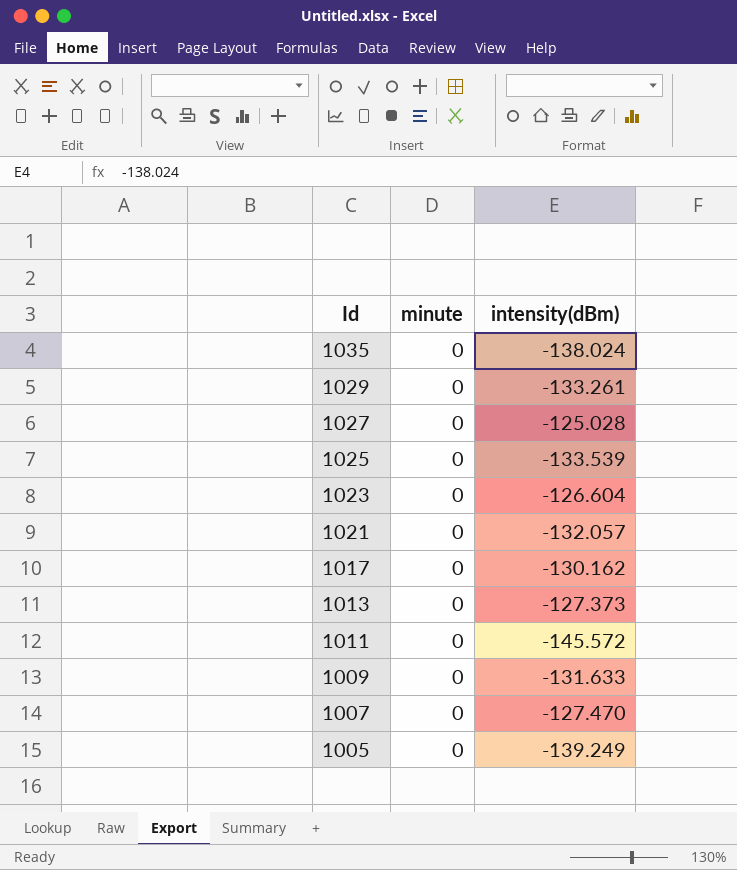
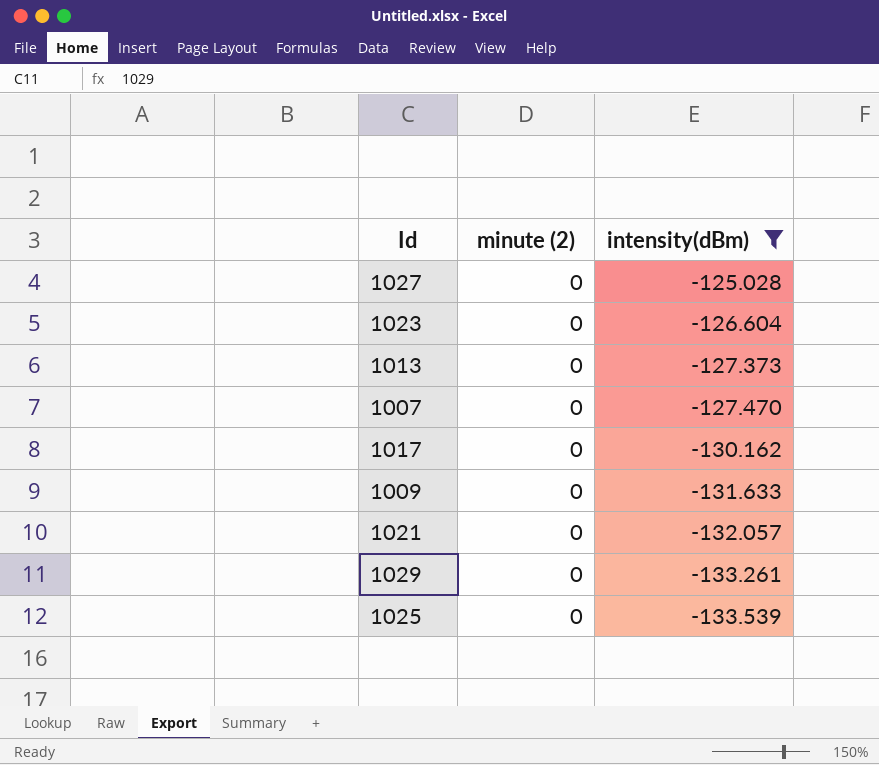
filter: none -> intensity(dBm) >= -133.539
row order: Id descending -> intensity(dBm) descending
column name: minute -> minute (2)

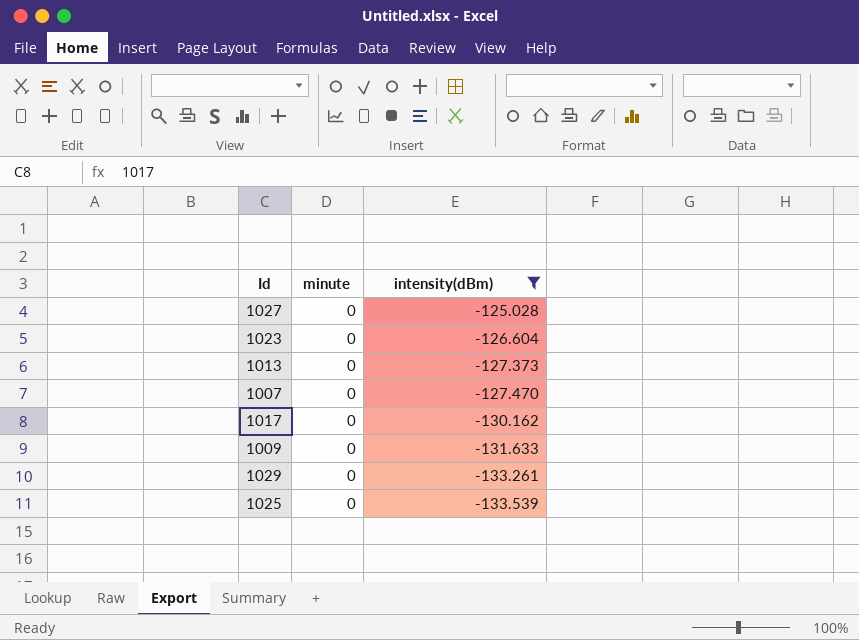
column name: minute (2) -> minute
row 1021: 0 | -132.057 -> none

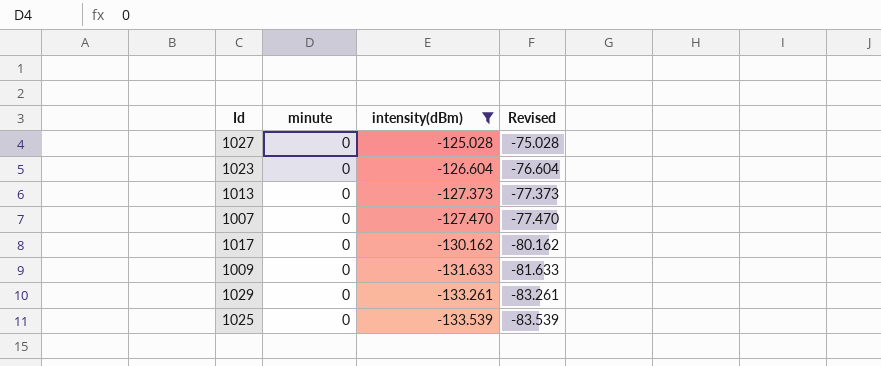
column Revised | formula: none -> [intensity(dBm)] + 50

